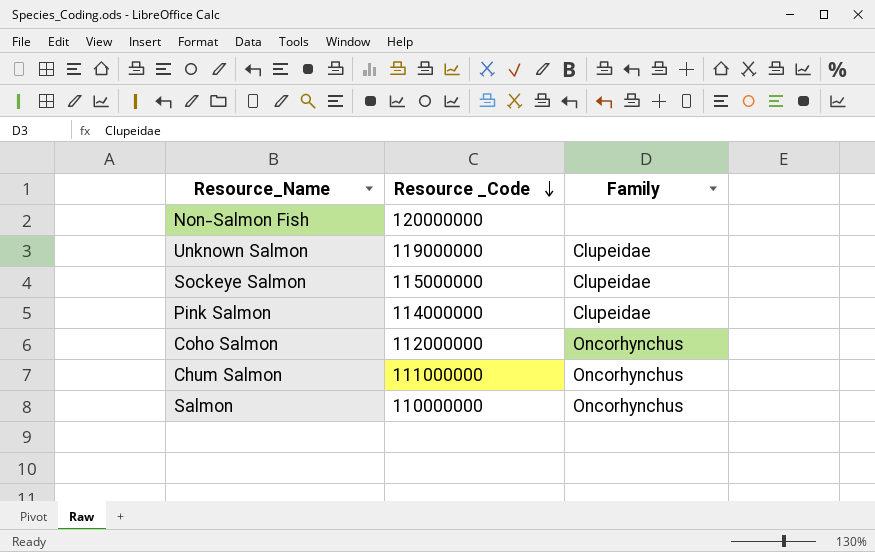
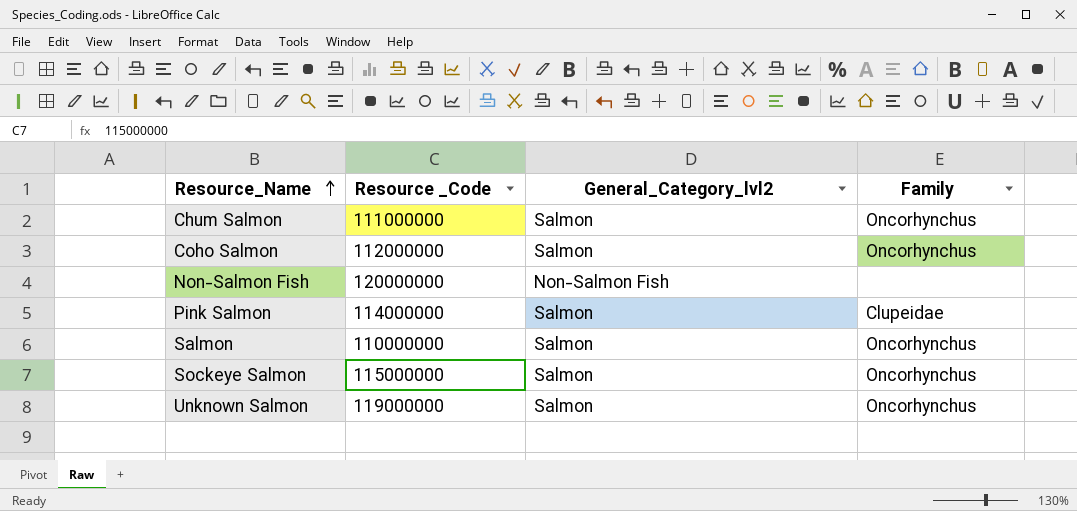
row order: Resource _Code descending -> Resource_Name ascending
column General_Category_lvl2 | position: none -> 3
Sockeye Salmon | Family: Clupeidae -> Oncorhynchus
Unknown Salmon | Family: Clupeidae -> Oncorhynchus

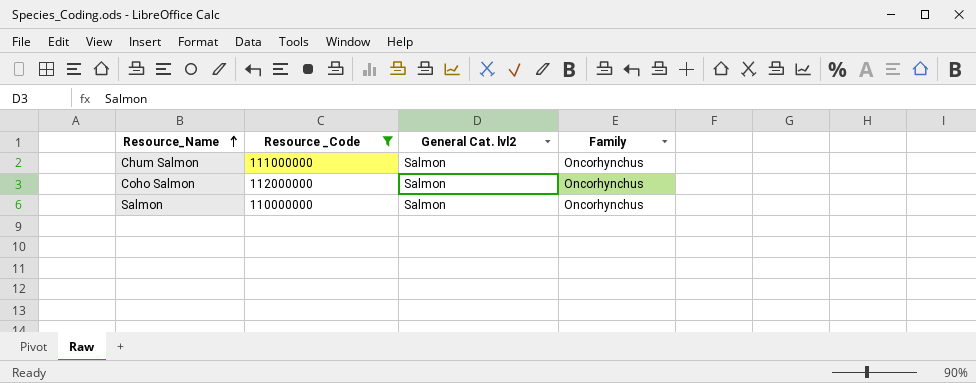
filter: none -> Resource _Code <= 112000000
column name: General_Category_lvl2 -> General Cat. lvl2

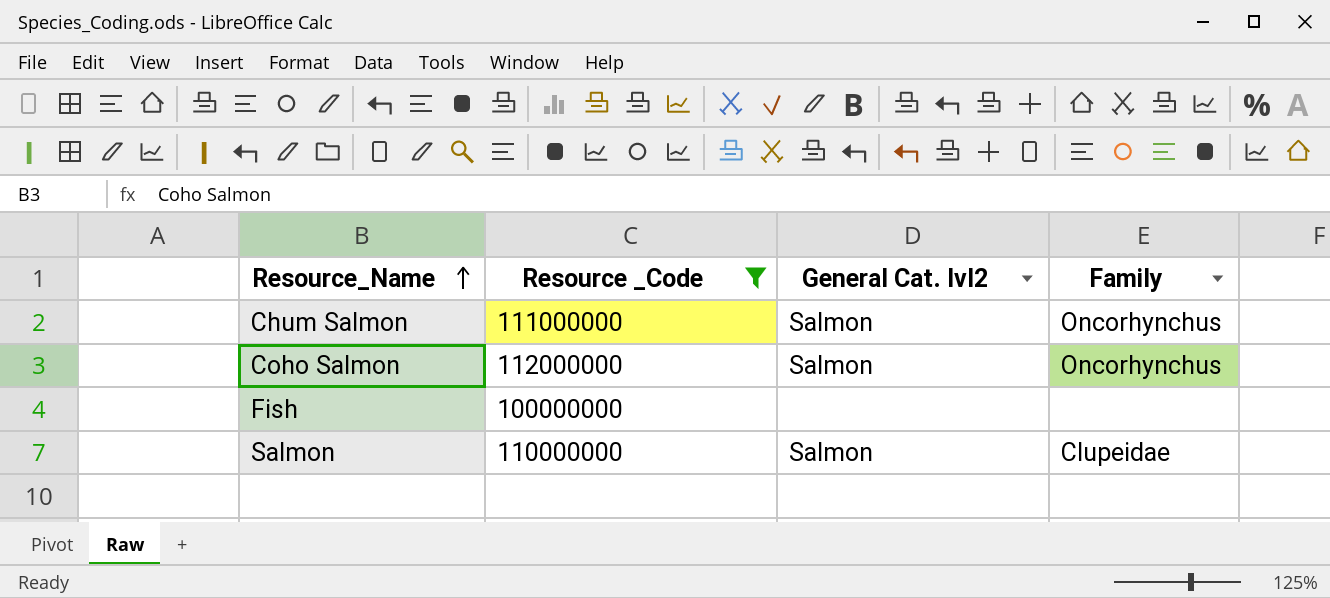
row Fish: none -> 100000000 | none | none
Salmon | Family: Oncorhynchus -> Clupeidae

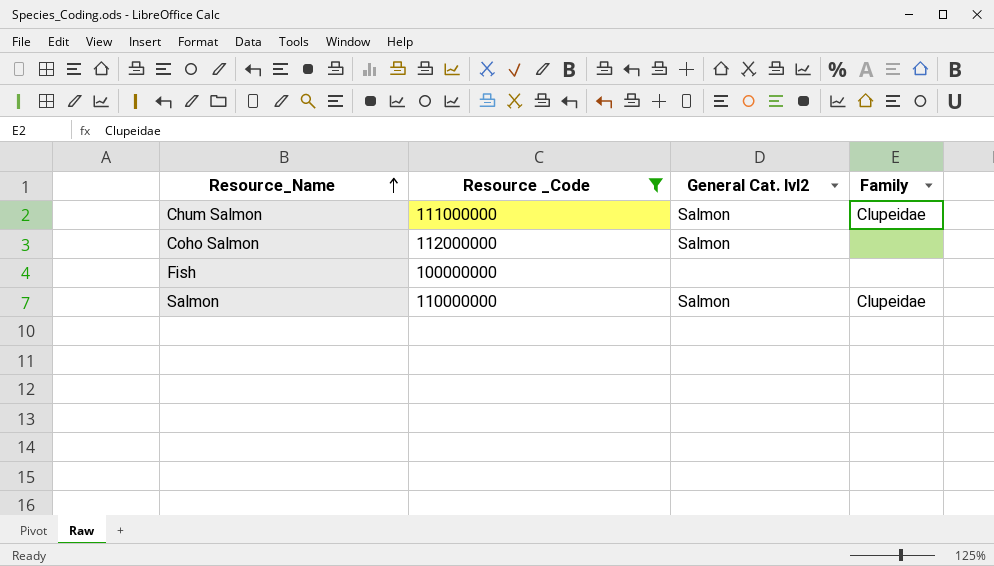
Chum Salmon | Family: Oncorhynchus -> Clupeidae
Coho Salmon | Family: Oncorhynchus -> none

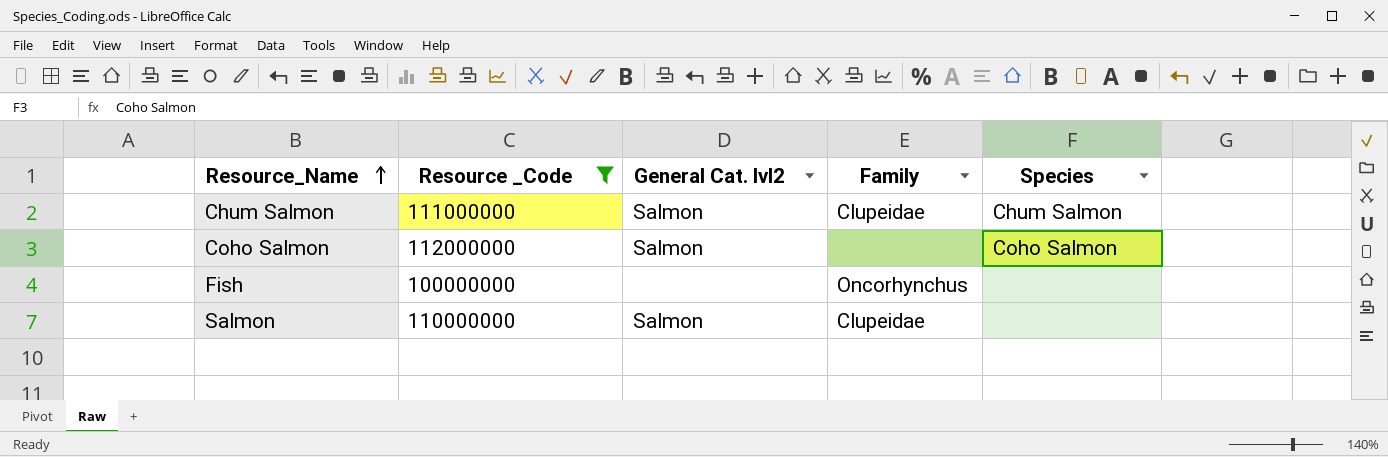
column Species | position: none -> 5
Fish | Family: none -> Oncorhynchus

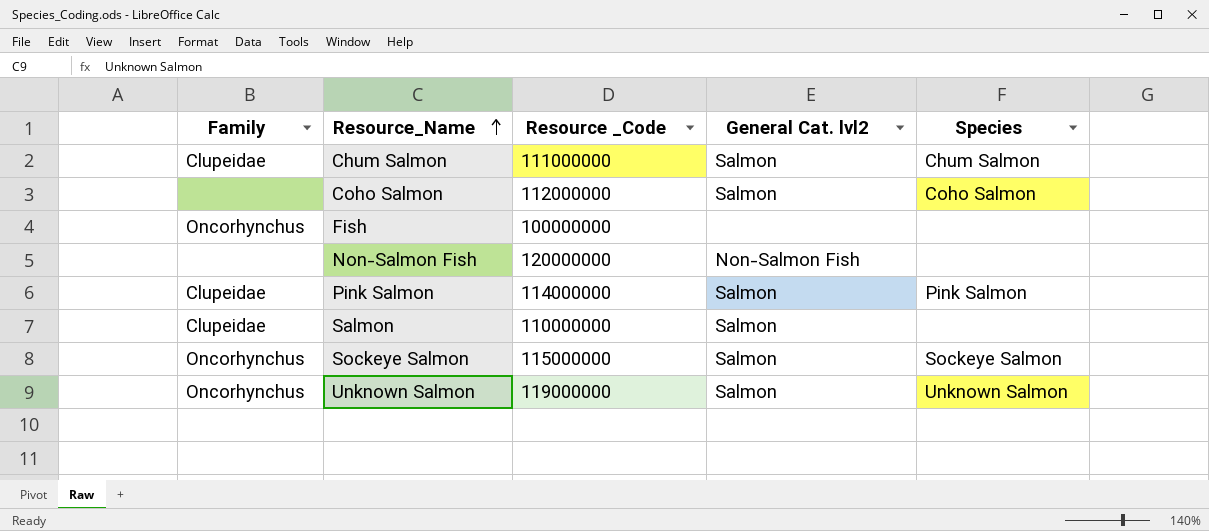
filter: Resource _Code <= 112000000 -> none
column Family | position: 4 -> 1

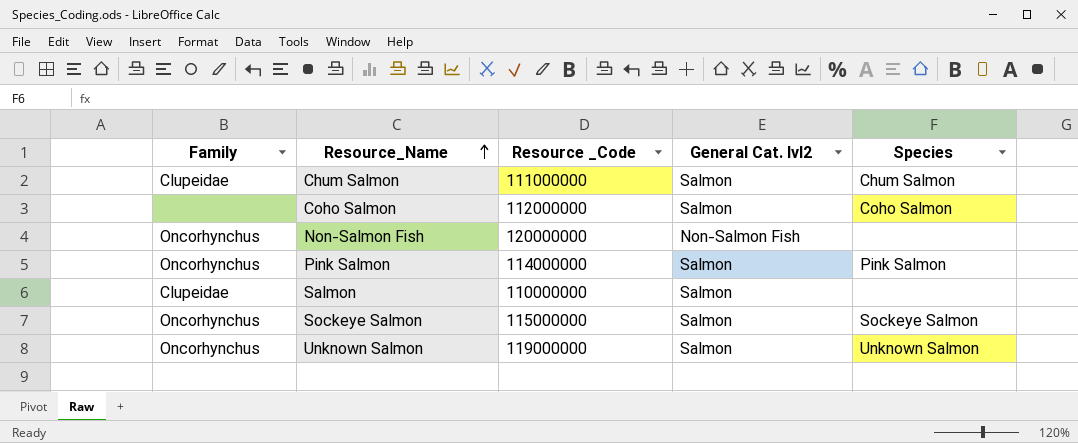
row Fish: Oncorhynchus | 100000000 | none | none -> none
Non-Salmon Fish | Family: none -> Oncorhynchus
Pink Salmon | Family: Clupeidae -> Oncorhynchus

